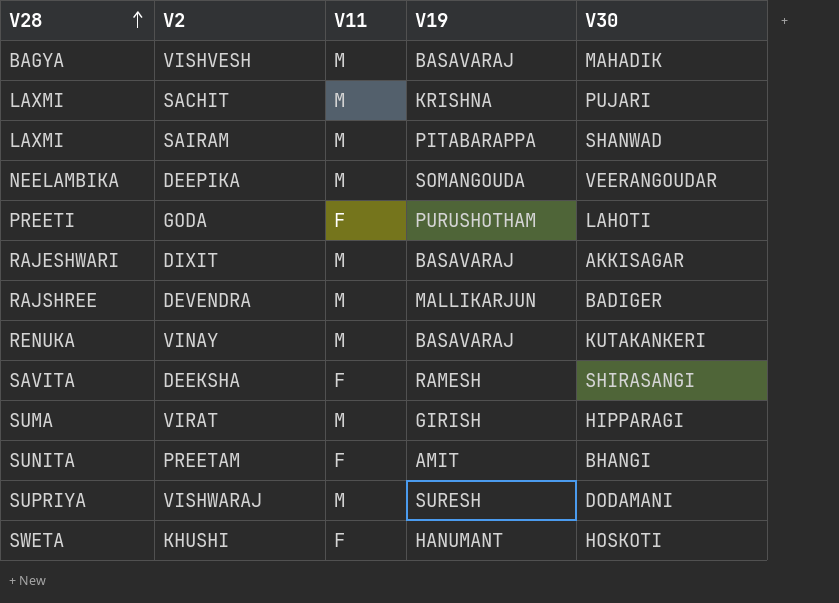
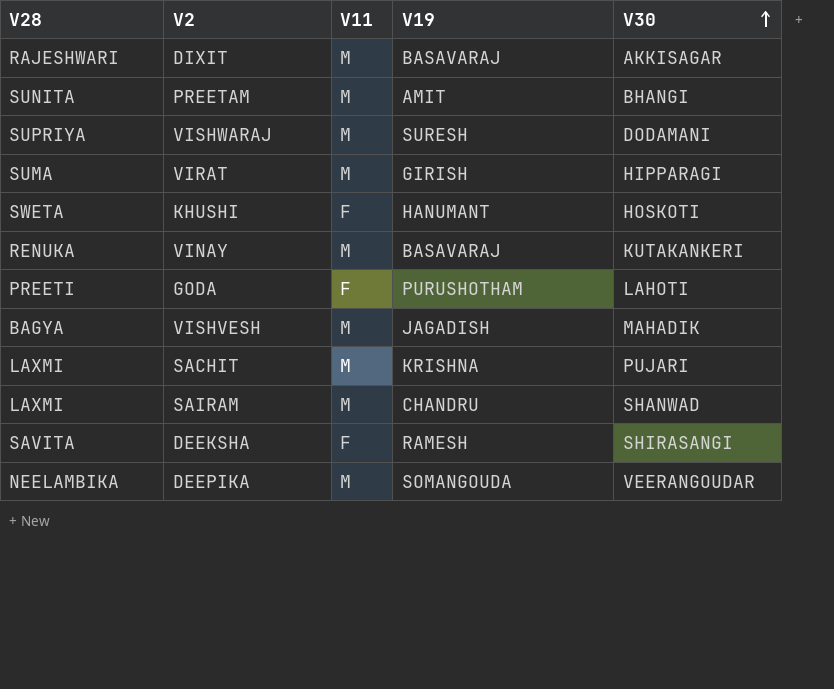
row order: V28 ascending -> V30 ascending
row DEVENDRA: RAJSHREE | M | MALLIKARJUN | BADIGER -> none
PREETAM | V11: F -> M
VISHVESH | V19: BASAVARAJ -> JAGADISH
SAIRAM | V19: PITABARAPPA -> CHANDRU

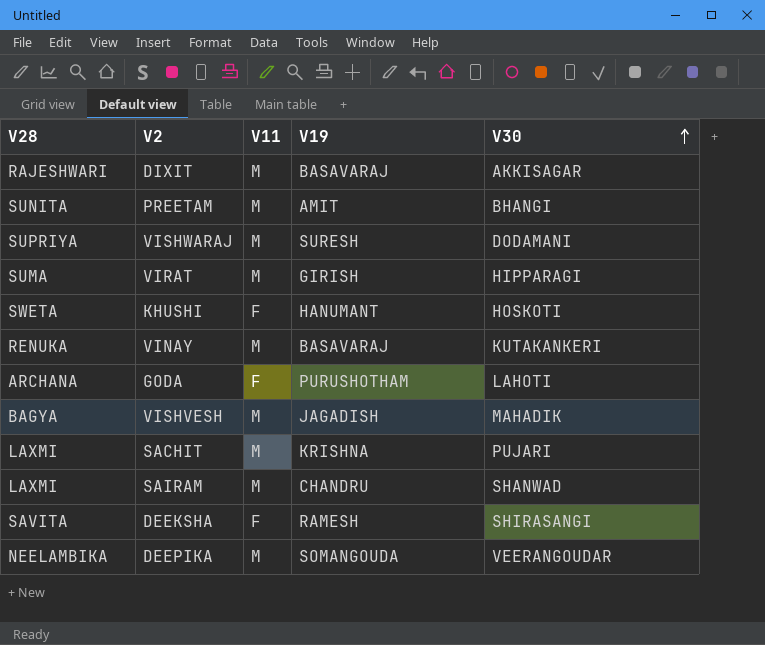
GODA | V28: PREETI -> ARCHANA

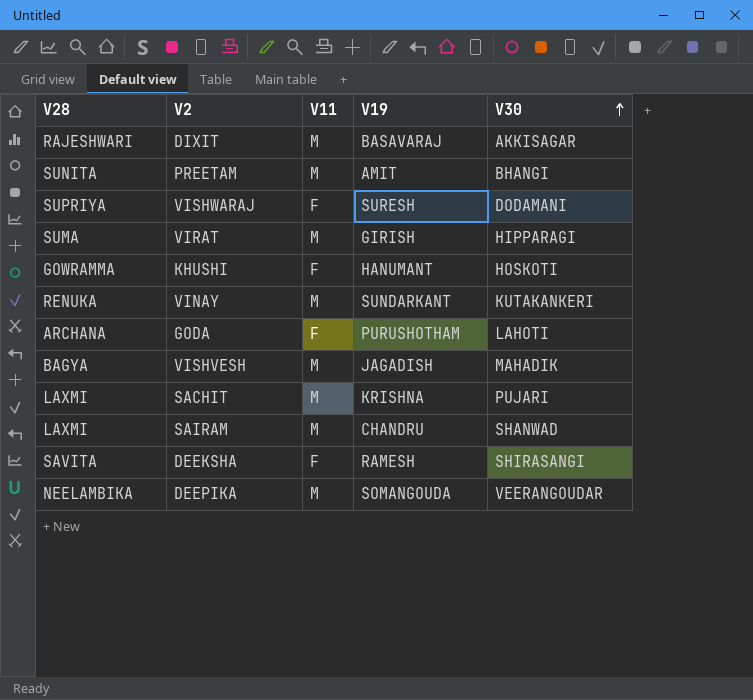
VISHWARAJ | V11: M -> F
KHUSHI | V28: SWETA -> GOWRAMMA
VINAY | V19: BASAVARAJ -> SUNDARKANT

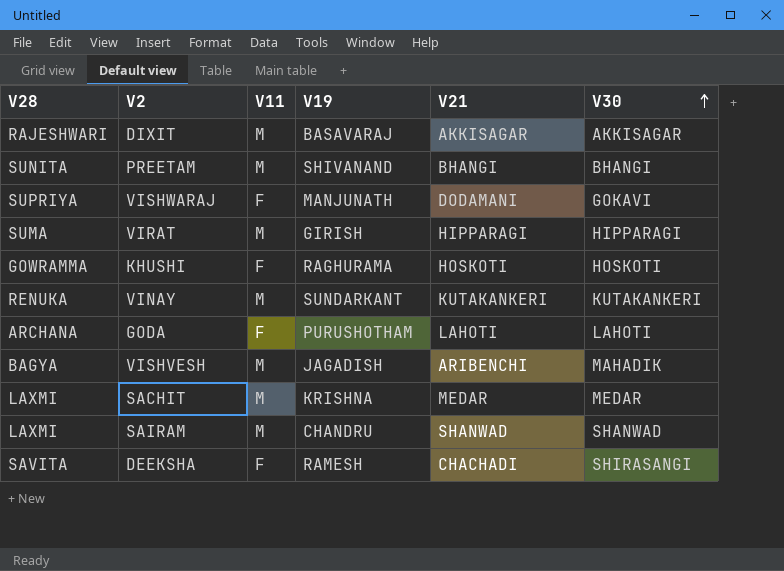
column V21 | position: none -> 5
row DEEPIKA: NEELAMBIKA | M | SOMANGOUDA | VEERANGOUDAR -> none
PREETAM | V19: AMIT -> SHIVANAND
VISHWARAJ | V19: SURESH -> MANJUNATH
VISHWARAJ | V30: DODAMANI -> GOKAVI
KHUSHI | V19: HANUMANT -> RAGHURAMA
SACHIT | V30: PUJARI -> MEDAR

